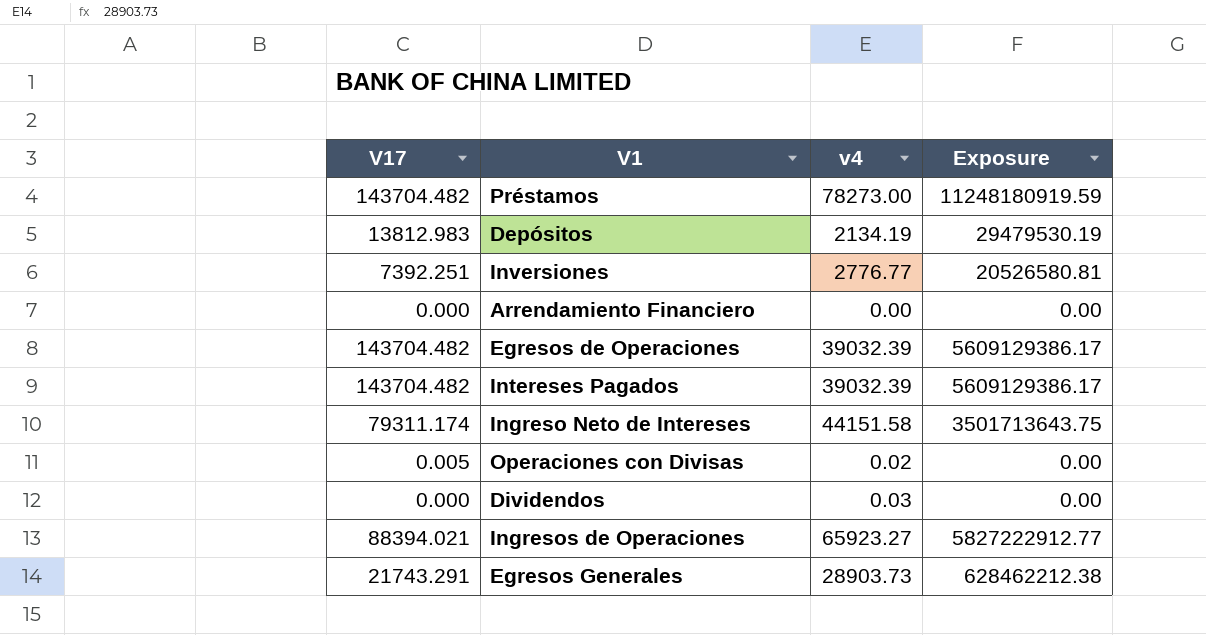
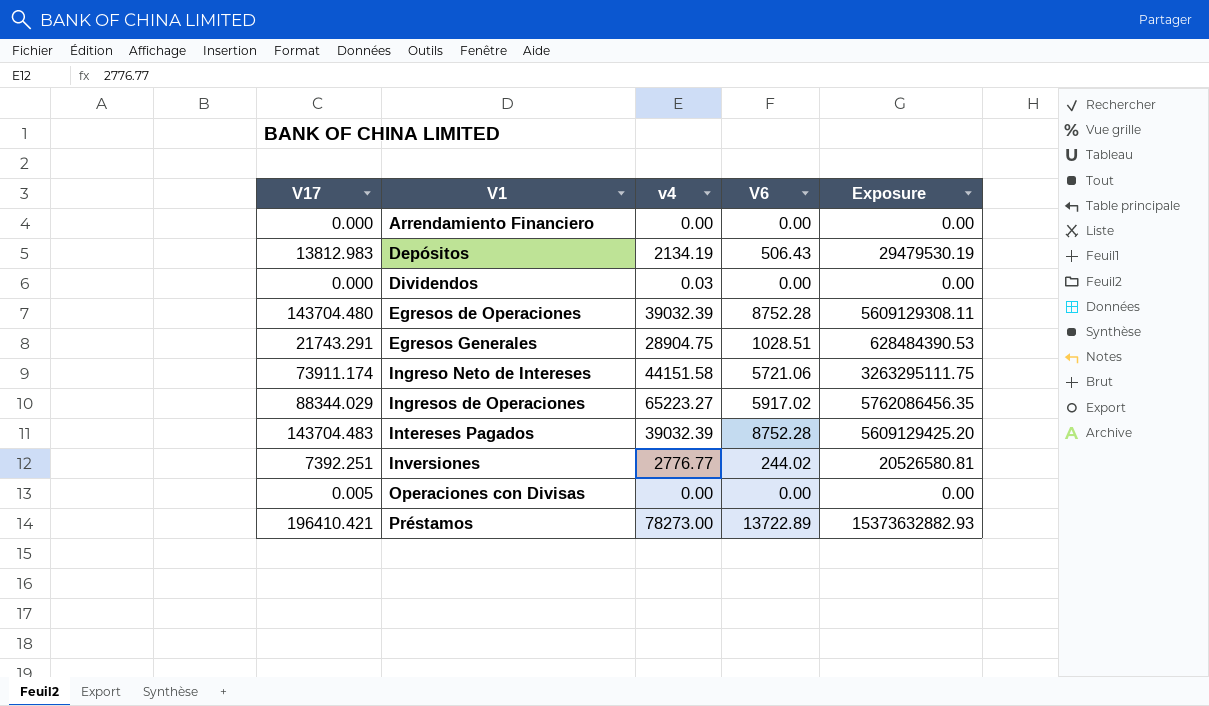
row order: none -> V1 ascending
column V6 | position: none -> 4
Egresos de Operaciones | V17: 143704.482 -> 143704.480
Egresos de Operaciones | Exposure: 5609129386.17 -> 5609129308.11
Egresos Generales | v4: 28903.73 -> 28904.75
Egresos Generales | Exposure: 628462212.38 -> 628484390.53
Ingreso Neto de Intereses | V17: 79311.174 -> 73911.174
Ingreso Neto de Intereses | Exposure: 3501713643.75 -> 3263295111.75
Ingresos de Operaciones | V17: 88394.021 -> 88344.029
Ingresos de Operaciones | v4: 65923.27 -> 65223.27
Ingresos de Operaciones | Exposure: 5827222912.77 -> 5762086456.35
Intereses Pagados | V17: 143704.482 -> 143704.483
Intereses Pagados | Exposure: 5609129386.17 -> 5609129425.20
Operaciones con Divisas | v4: 0.02 -> 0.00
Préstamos | V17: 143704.482 -> 196410.421
Préstamos | Exposure: 11248180919.59 -> 15373632882.93

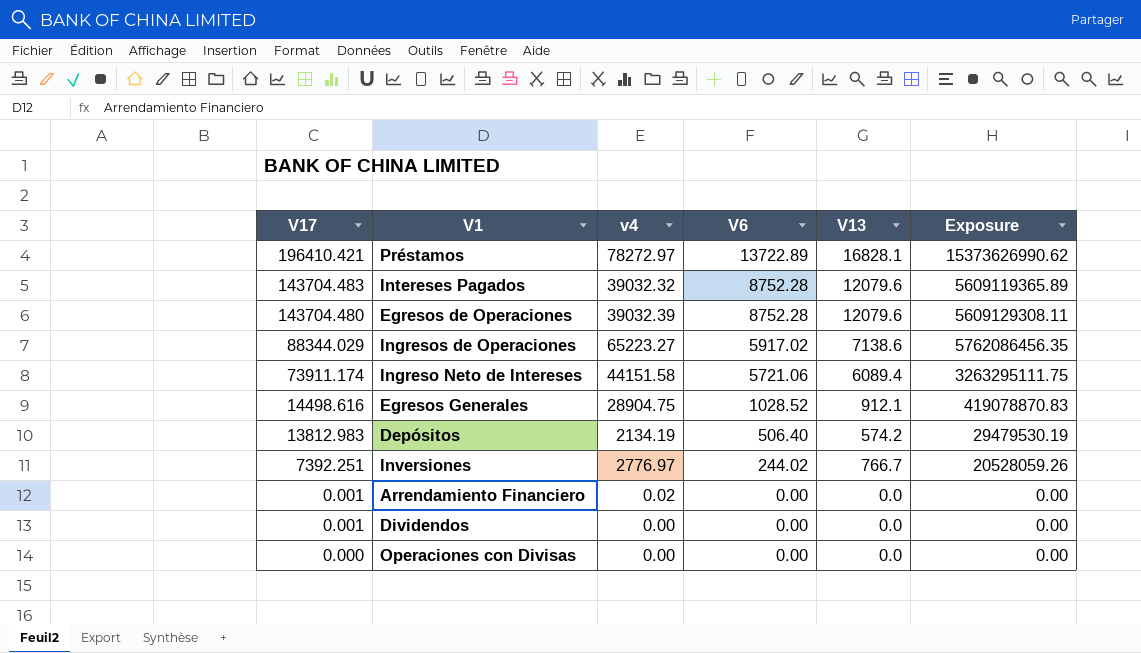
row order: V1 ascending -> V17 descending
column V13 | position: none -> 5
Préstamos | v4: 78273.00 -> 78272.97
Préstamos | Exposure: 15373632882.93 -> 15373626990.62
Intereses Pagados | v4: 39032.39 -> 39032.32
Intereses Pagados | Exposure: 5609129425.20 -> 5609119365.89
Egresos Generales | V17: 21743.291 -> 14498.616
Egresos Generales | V6: 1028.51 -> 1028.52
Egresos Generales | Exposure: 628484390.53 -> 419078870.83
Depósitos | V6: 506.43 -> 506.40
Inversiones | v4: 2776.77 -> 2776.97
Inversiones | Exposure: 20526580.81 -> 20528059.26
Arrendamiento Financiero | V17: 0.000 -> 0.001
Arrendamiento Financiero | v4: 0.00 -> 0.02
Dividendos | V17: 0.000 -> 0.001
Dividendos | v4: 0.03 -> 0.00
Operaciones con Divisas | V17: 0.005 -> 0.000

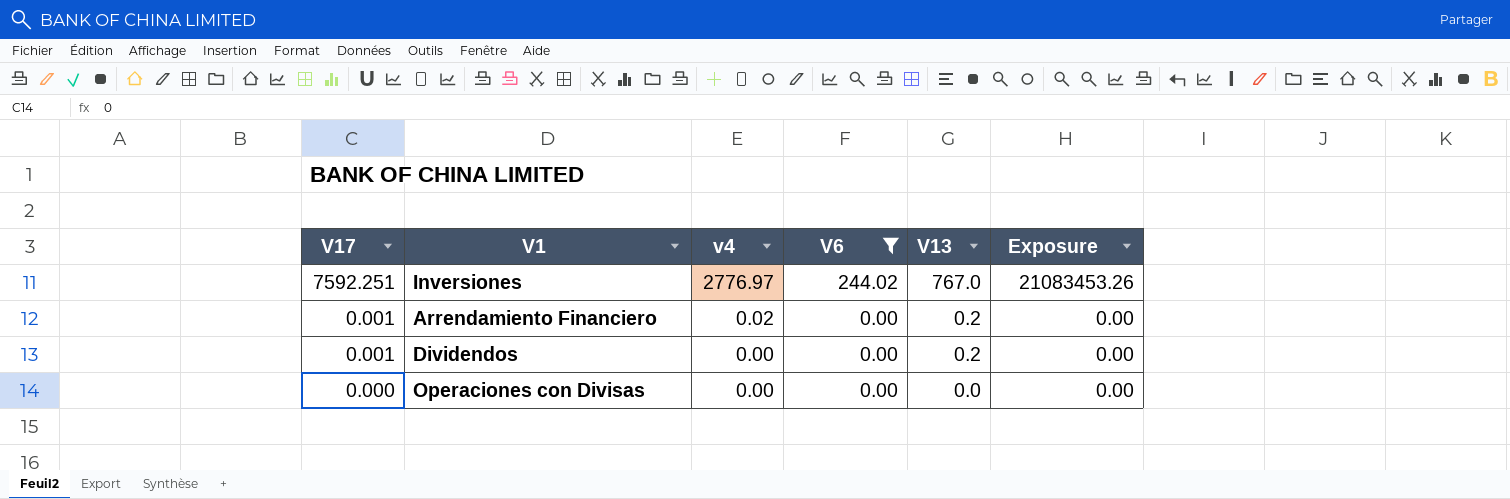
filter: none -> V6 <= 244.02
Inversiones | V17: 7392.251 -> 7592.251
Inversiones | V13: 766.7 -> 767.0
Inversiones | Exposure: 20528059.26 -> 21083453.26
Arrendamiento Financiero | V13: 0.0 -> 0.2
Dividendos | V13: 0.0 -> 0.2

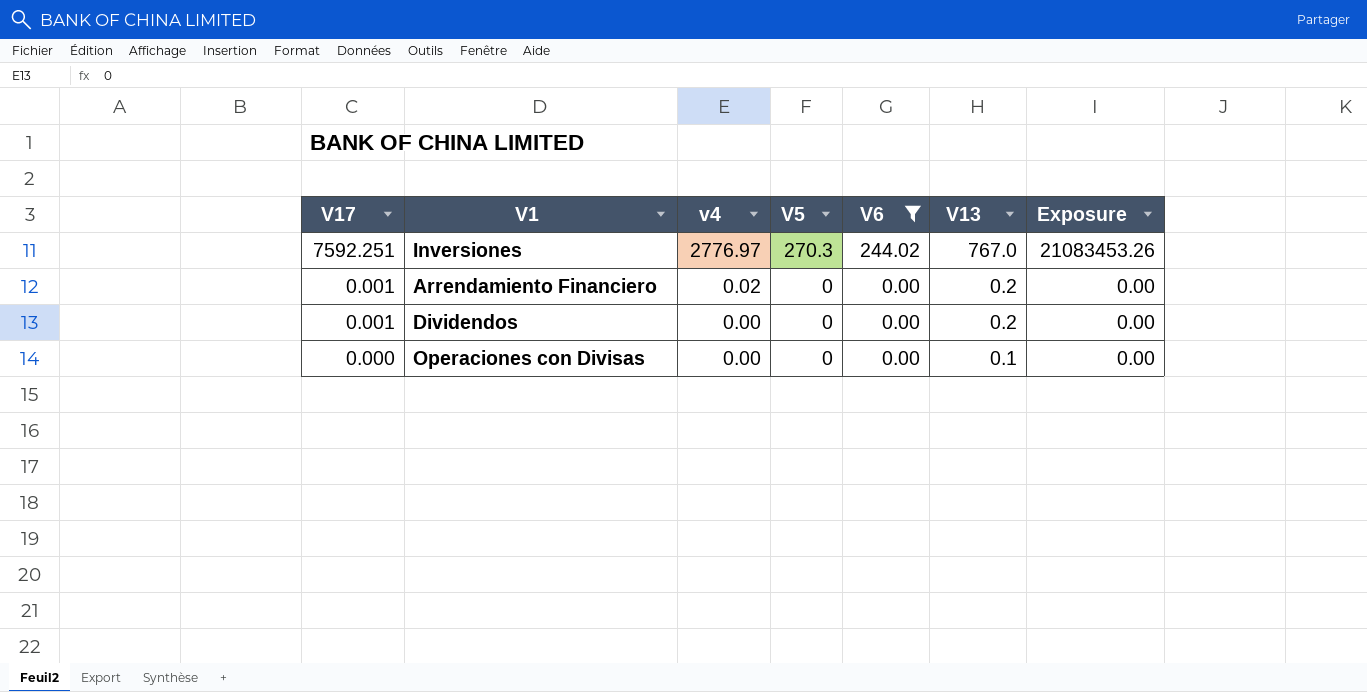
column V5 | position: none -> 4
Operaciones con Divisas | V13: 0.0 -> 0.1

